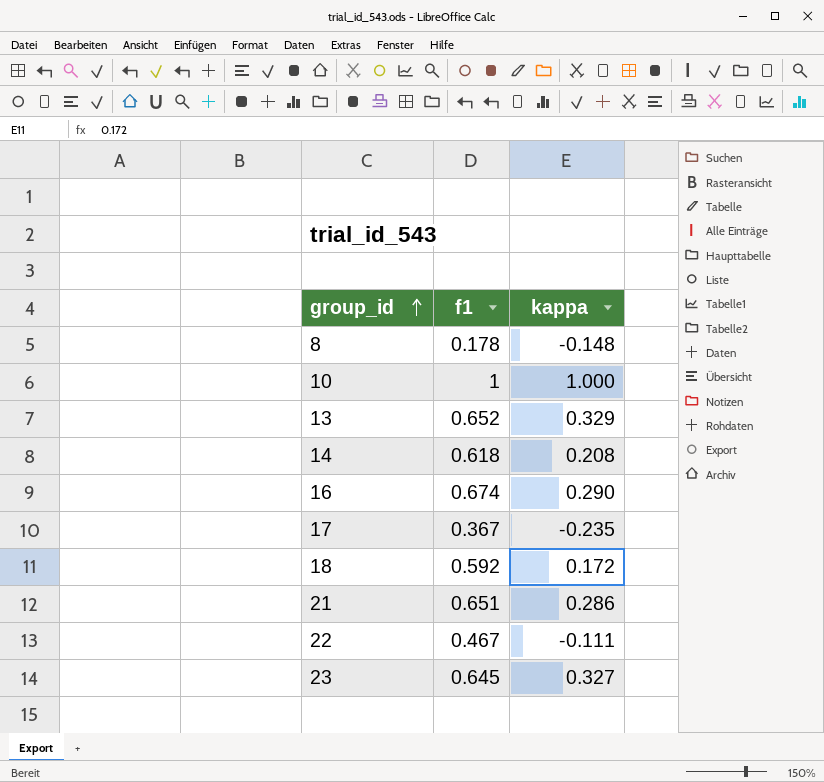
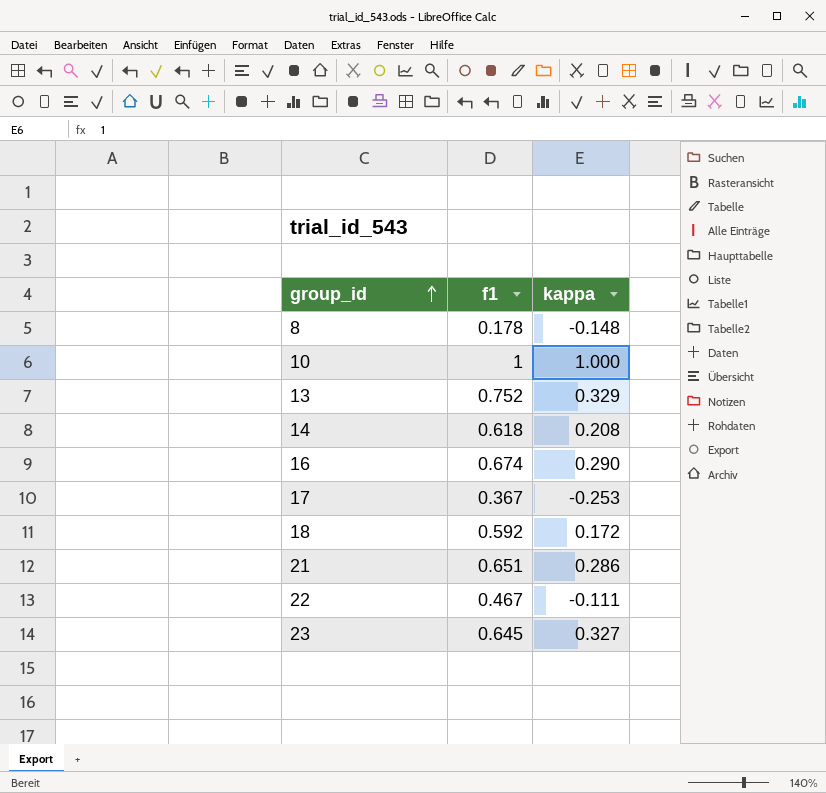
13 | f1: 0.652 -> 0.752
17 | kappa: -0.235 -> -0.253

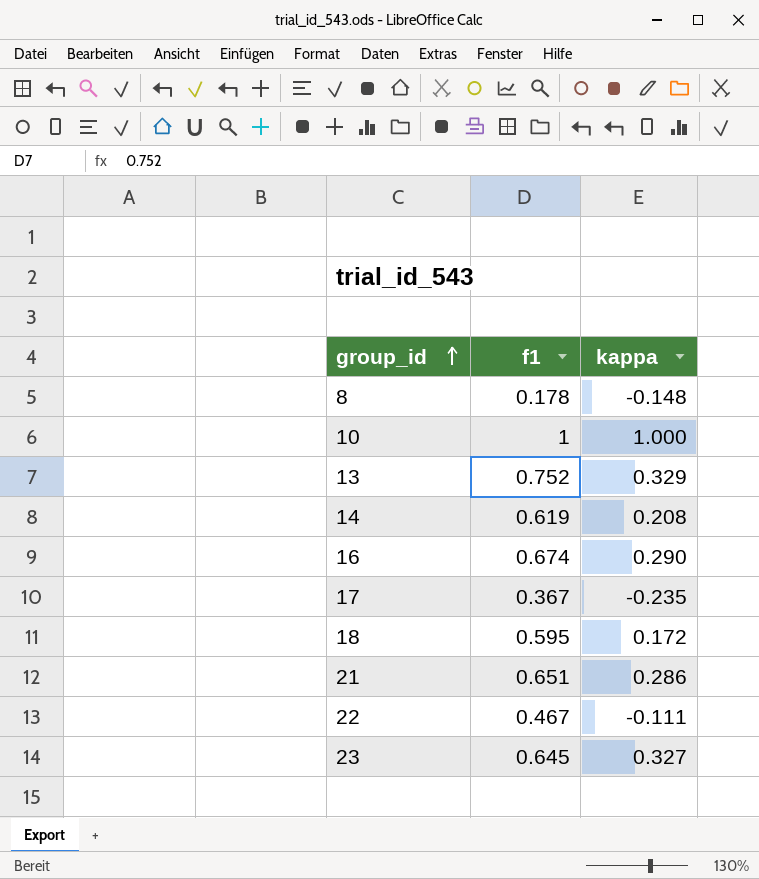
14 | f1: 0.618 -> 0.619
17 | kappa: -0.253 -> -0.235
18 | f1: 0.592 -> 0.595

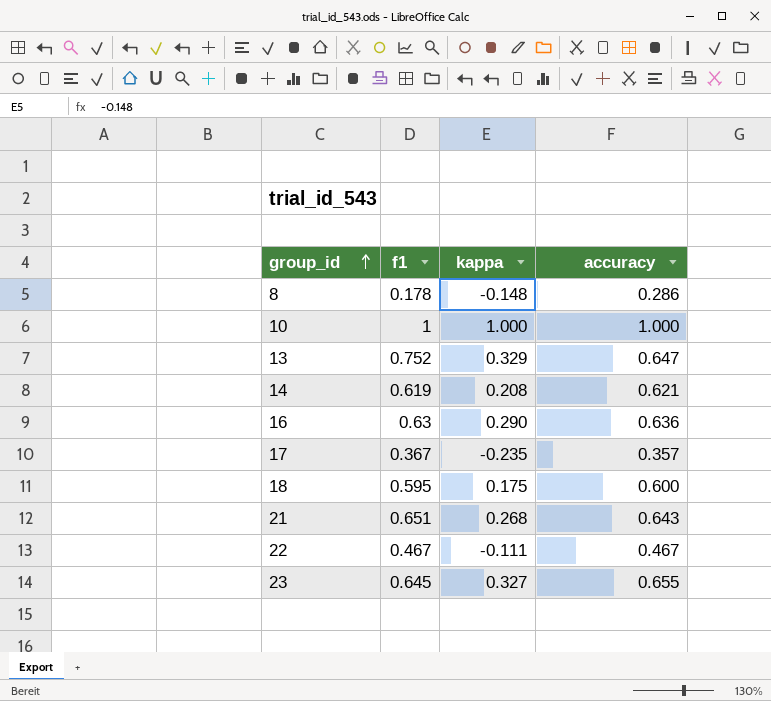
column accuracy | position: none -> 4
16 | f1: 0.674 -> 0.63
18 | kappa: 0.172 -> 0.175
21 | kappa: 0.286 -> 0.268

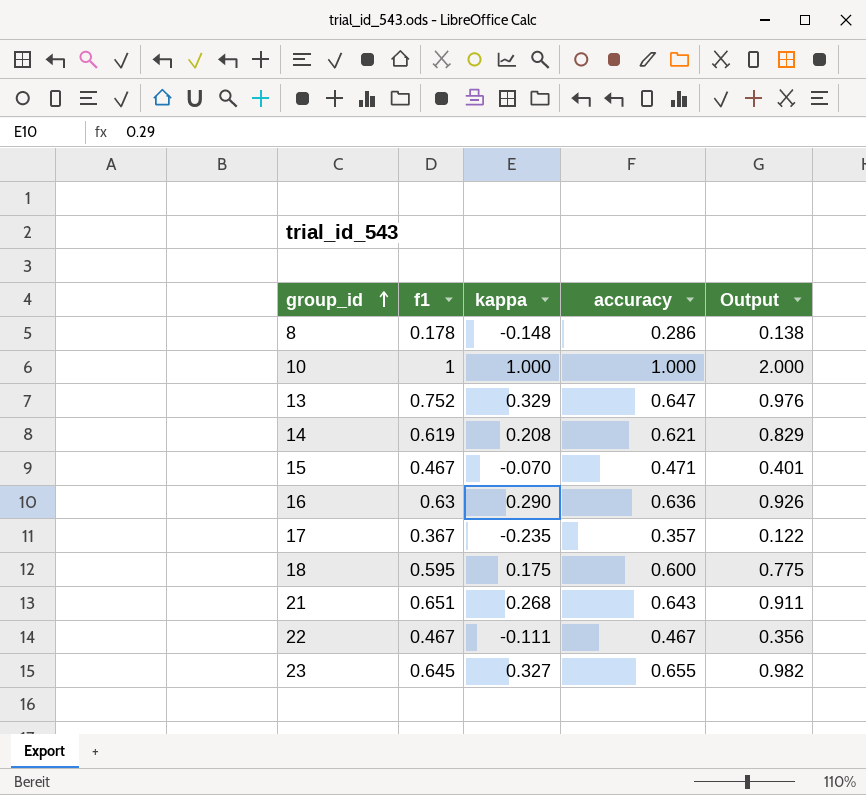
column Output | formula: none -> [kappa] + [accuracy]
row 15: none -> 0.467 | -0.070 | 0.471 | 0.401

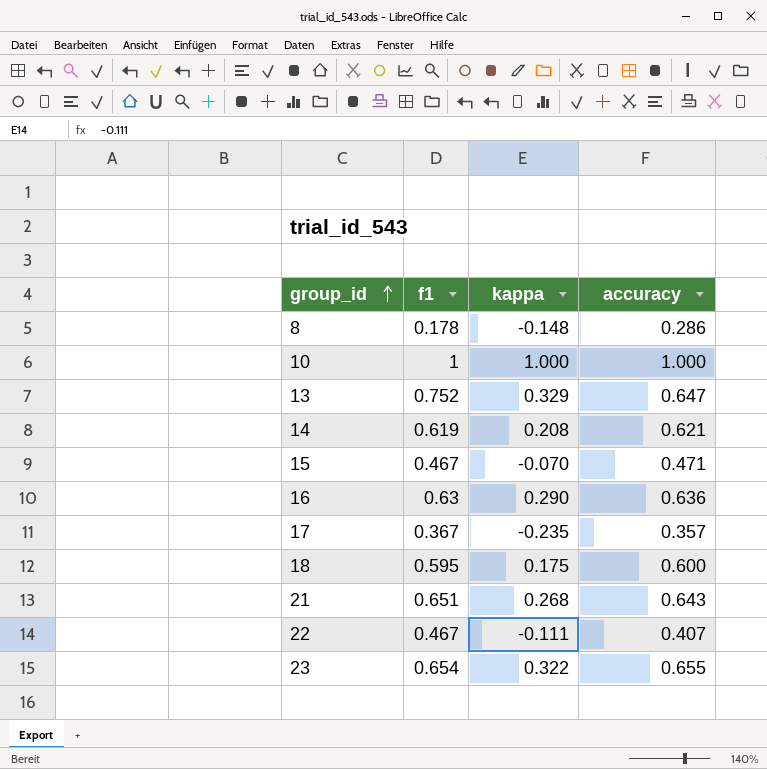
column Output | formula: [kappa] + [accuracy] -> none
22 | accuracy: 0.467 -> 0.407
23 | f1: 0.645 -> 0.654
23 | kappa: 0.327 -> 0.322

